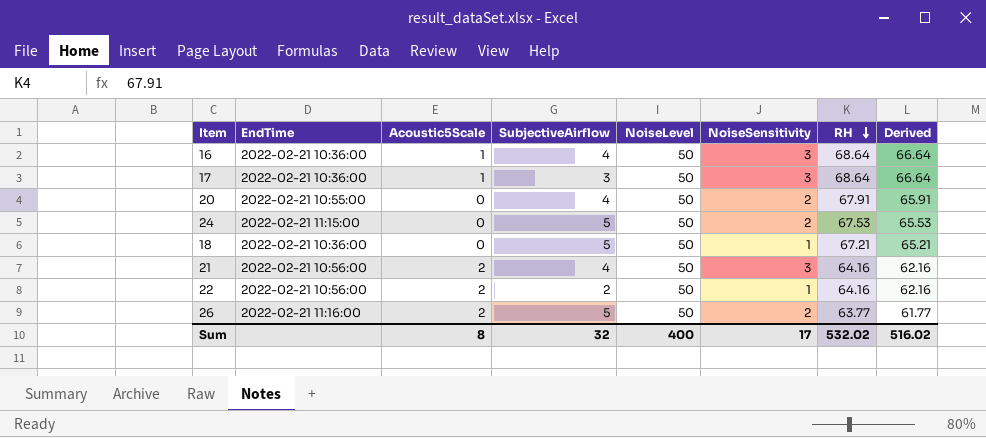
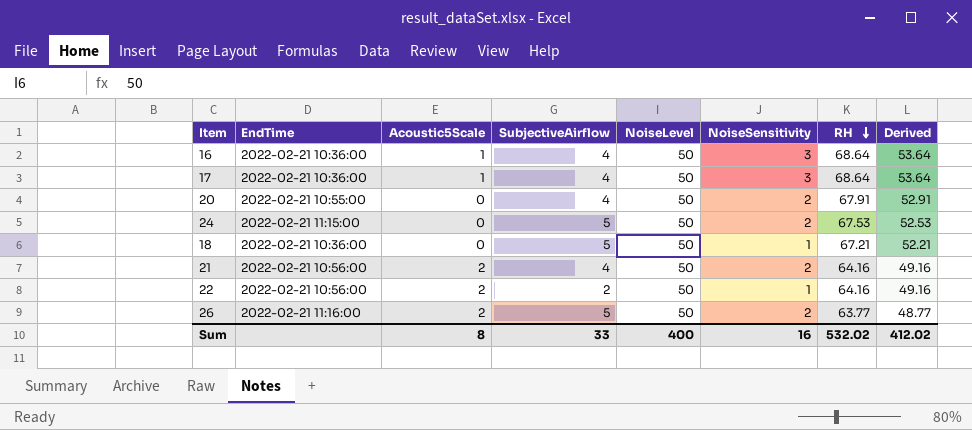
column Derived | formula: [RH] - 2 -> [RH] - 15
17 | SubjectiveAirflow: 3 -> 4
21 | NoiseSensitivity: 3 -> 2
Sum | SubjectiveAirflow: 32 -> 33
Sum | NoiseSensitivity: 17 -> 16
Sum | Derived: 516.02 -> 412.02

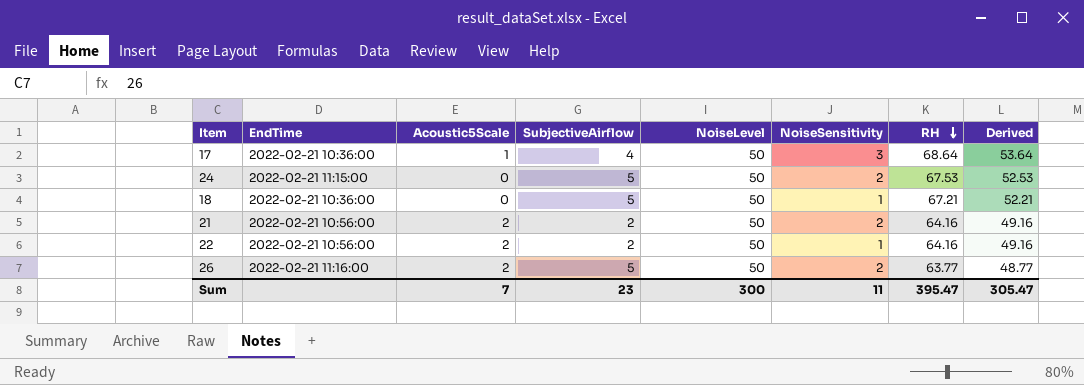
row 16: 2022-02-21 10:36:00 | 1 | 4 | 50 | 3 | 68.64 | 53.64 -> none
row 20: 2022-02-21 10:55:00 | 0 | 4 | 50 | 2 | 67.91 | 52.91 -> none
21 | SubjectiveAirflow: 4 -> 2
Sum | Acoustic5Scale: 8 -> 7
Sum | SubjectiveAirflow: 33 -> 23
Sum | NoiseLevel: 400 -> 300
Sum | NoiseSensitivity: 16 -> 11
Sum | RH: 532.02 -> 395.47
Sum | Derived: 412.02 -> 305.47

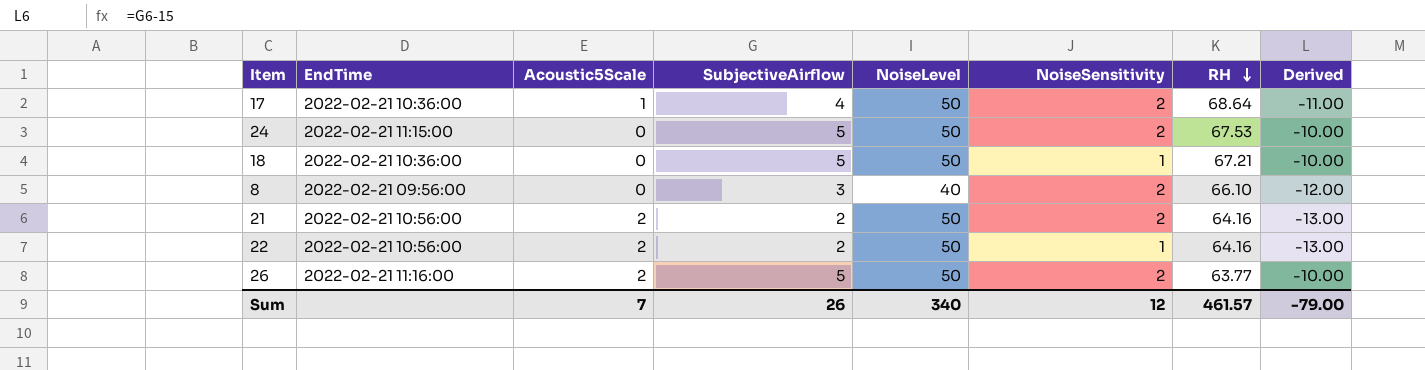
column Derived | formula: [RH] - 15 -> [SubjectiveAirflow] - 15
17 | NoiseSensitivity: 3 -> 2
row 8: none -> 2022-02-21 09:56:00 | 0 | 3 | 40 | 2 | 66.10 | -12.00
Sum | SubjectiveAirflow: 23 -> 26
Sum | NoiseLevel: 300 -> 340
Sum | NoiseSensitivity: 11 -> 12
Sum | RH: 395.47 -> 461.57
Sum | Derived: 305.47 -> -79.00

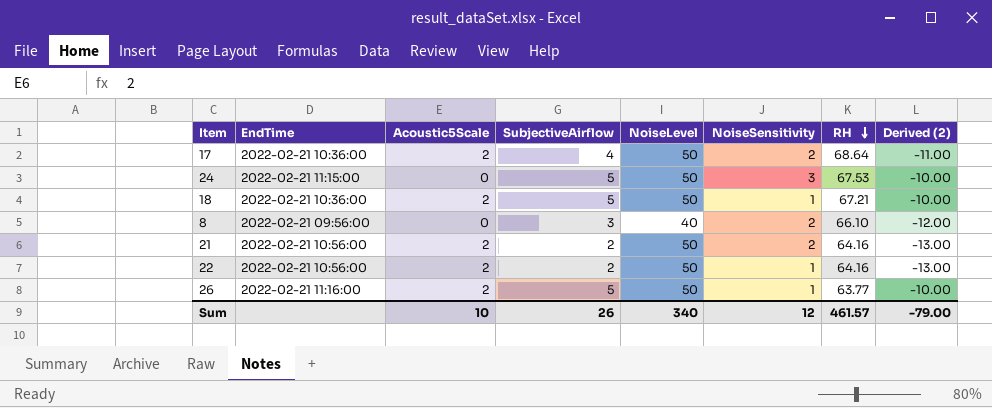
column name: Derived -> Derived (2)
17 | Acoustic5Scale: 1 -> 2
24 | NoiseSensitivity: 2 -> 3
18 | Acoustic5Scale: 0 -> 2
26 | NoiseSensitivity: 2 -> 1
Sum | Acoustic5Scale: 7 -> 10

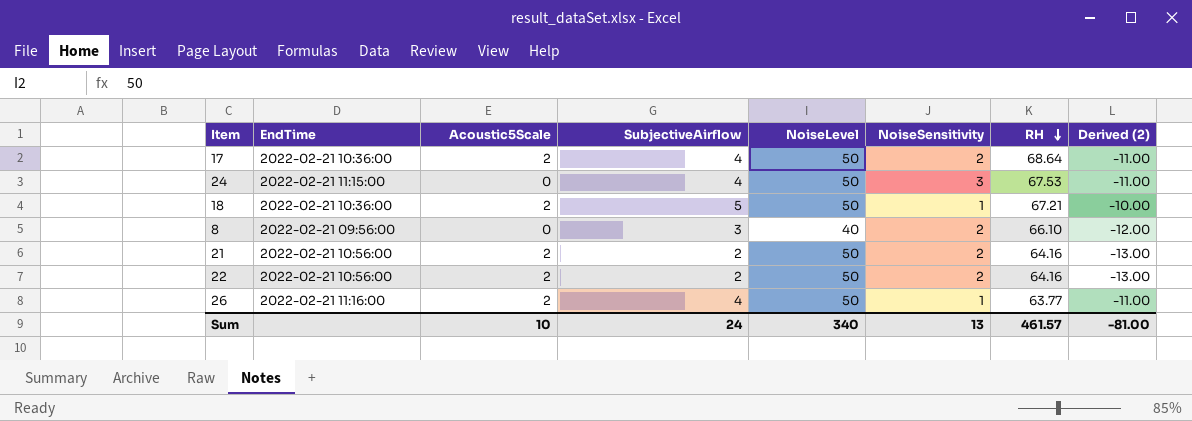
24 | SubjectiveAirflow: 5 -> 4
24 | Derived (2): -10.00 -> -11.00
22 | NoiseSensitivity: 1 -> 2
26 | SubjectiveAirflow: 5 -> 4
26 | Derived (2): -10.00 -> -11.00
Sum | SubjectiveAirflow: 26 -> 24
Sum | NoiseSensitivity: 12 -> 13
Sum | Derived (2): -79.00 -> -81.00

